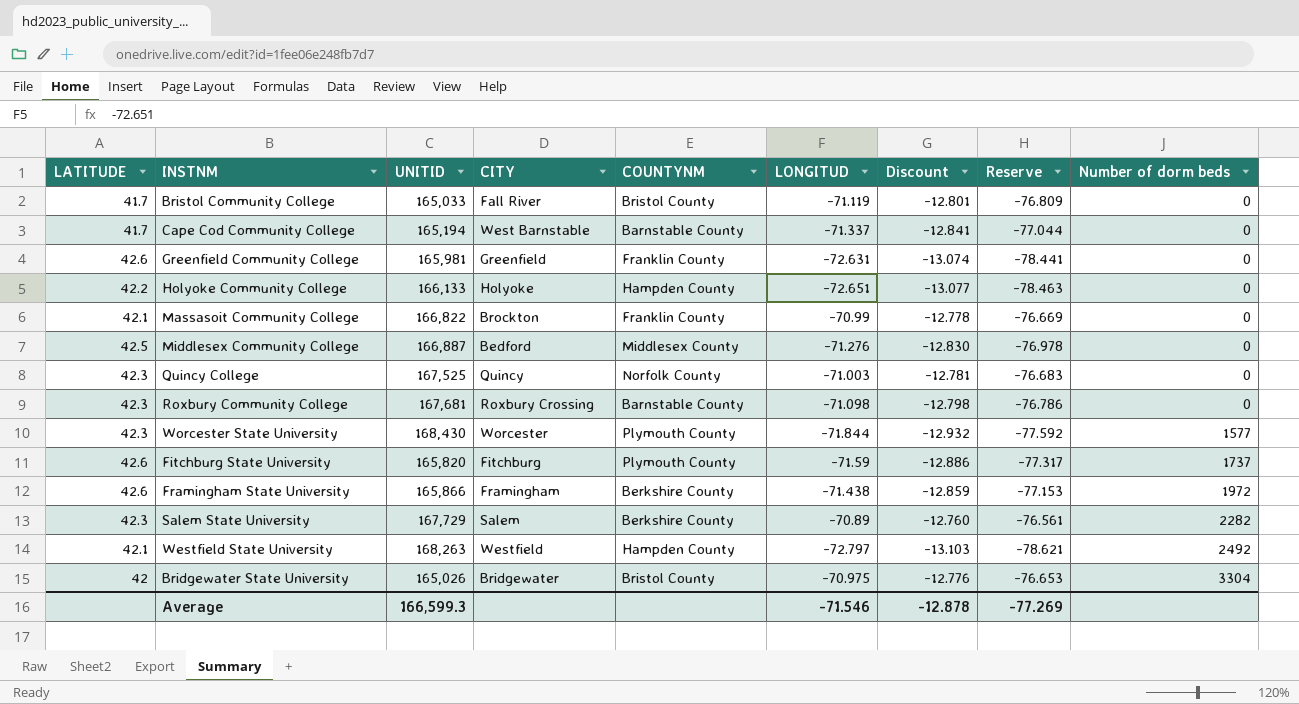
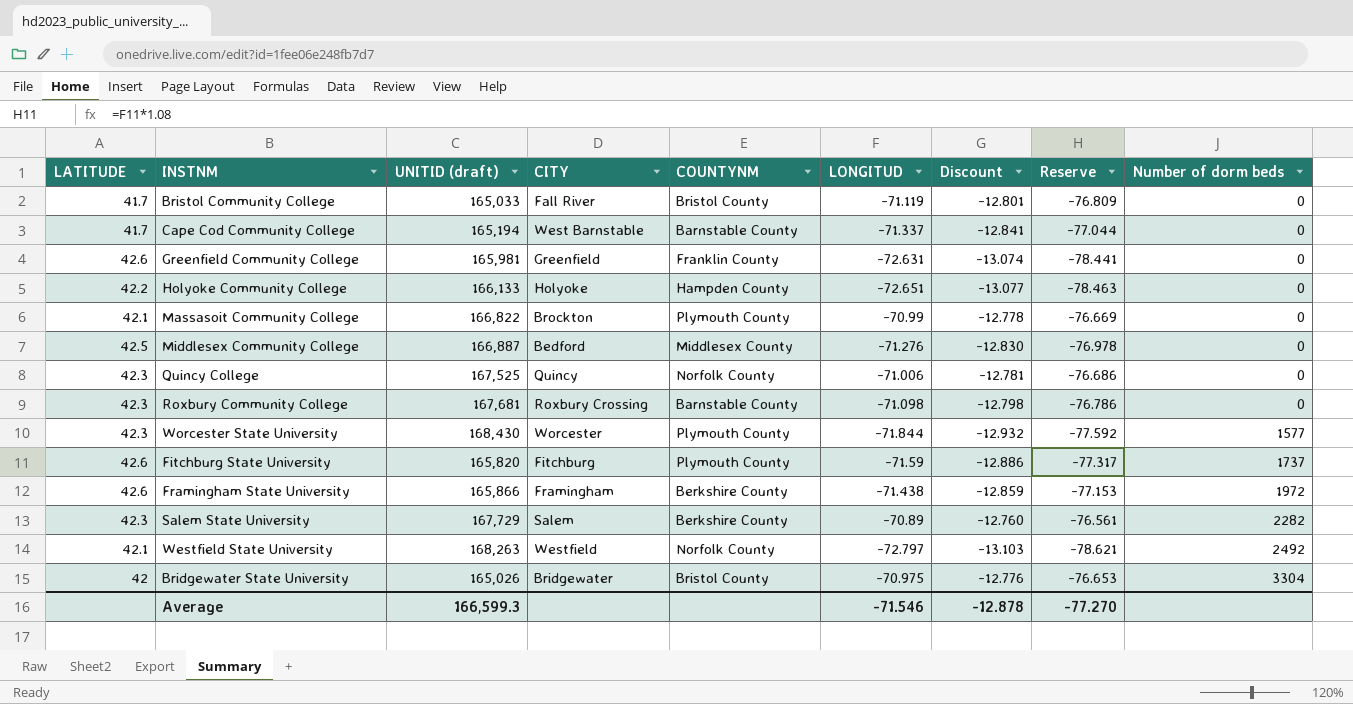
column name: UNITID -> UNITID (draft)
Massasoit Community College | COUNTYNM: Franklin County -> Plymouth County
Quincy College | LONGITUD: -71.003 -> -71.006
Quincy College | Reserve: -76.683 -> -76.686
Westfield State University | COUNTYNM: Hampden County -> Norfolk County
Average | Reserve: -77.269 -> -77.270

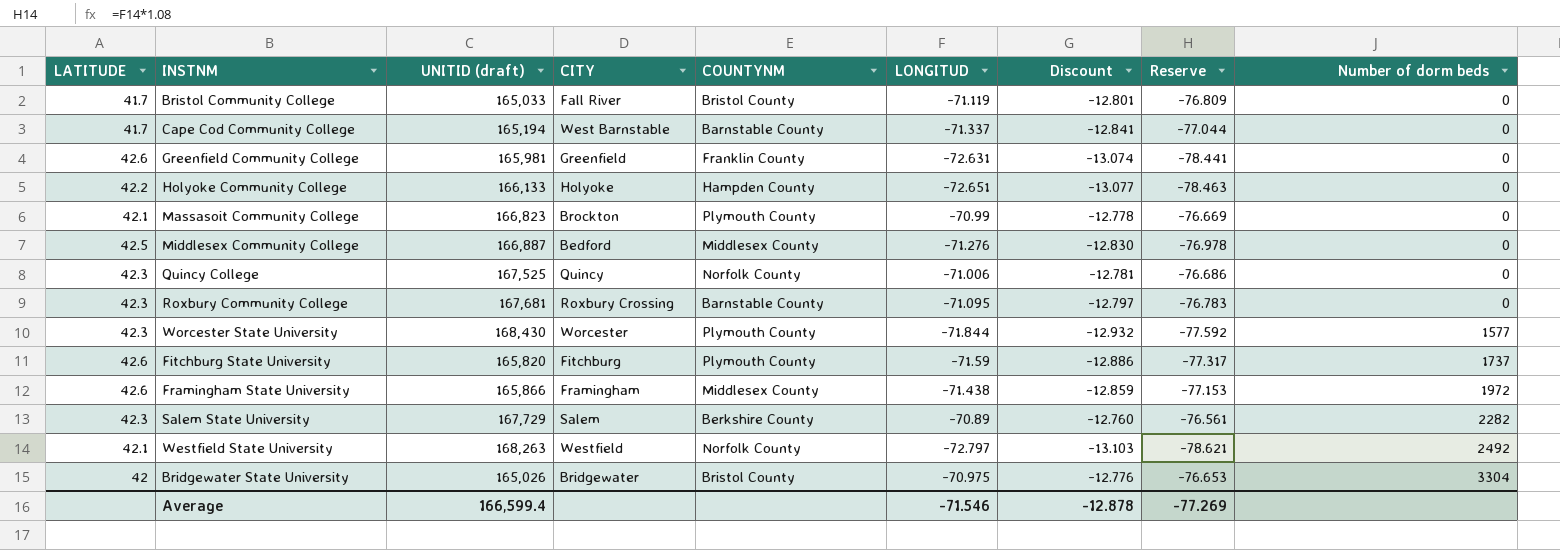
Massasoit Community College | UNITID (draft): 166,822 -> 166,823
Roxbury Community College | LONGITUD: -71.098 -> -71.095
Roxbury Community College | Discount: -12.798 -> -12.797
Roxbury Community College | Reserve: -76.786 -> -76.783
Framingham State University | COUNTYNM: Berkshire County -> Middlesex County
Average | UNITID (draft): 166,599.3 -> 166,599.4
Average | Reserve: -77.270 -> -77.269

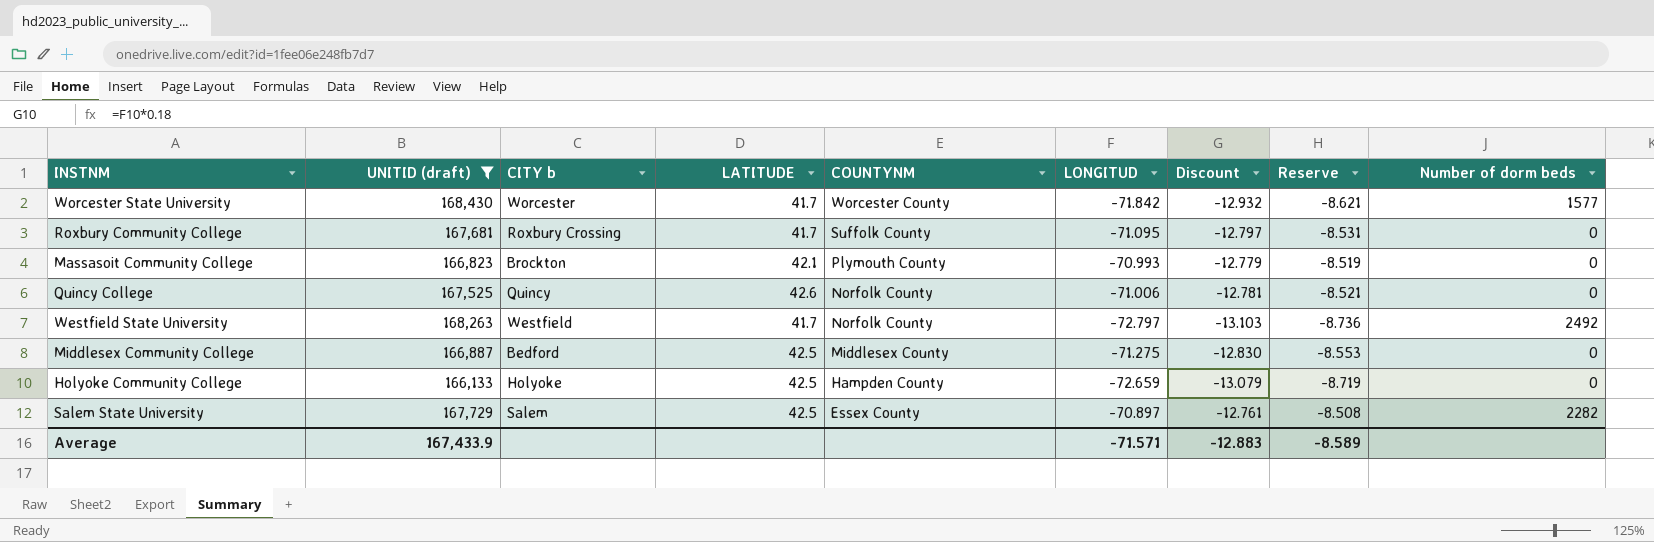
filter: none -> UNITID (draft) >= 166,133
row order: Number of dorm beds ascending -> COUNTYNM descending
column name: CITY -> CITY b
column LATITUDE | position: 1 -> 4
column Reserve | formula: [LONGITUD] * 1.08 -> [LONGITUD] * 0.12
Worcester State University | LATITUDE: 42.3 -> 41.7
Worcester State University | COUNTYNM: Plymouth County -> Worcester County
Worcester State University | LONGITUD: -71.844 -> -71.842
Roxbury Community College | LATITUDE: 42.3 -> 41.7
Roxbury Community College | COUNTYNM: Barnstable County -> Suffolk County
Massasoit Community College | LONGITUD: -70.99 -> -70.993
Massasoit Community College | Discount: -12.778 -> -12.779
Quincy College | LATITUDE: 42.3 -> 42.6
Westfield State University | LATITUDE: 42.1 -> 41.7
Middlesex Community College | LONGITUD: -71.276 -> -71.275
Holyoke Community College | LATITUDE: 42.2 -> 42.5
Holyoke Community College | LONGITUD: -72.651 -> -72.659
Holyoke Community College | Discount: -13.077 -> -13.079
Salem State University | LATITUDE: 42.3 -> 42.5
Salem State University | COUNTYNM: Berkshire County -> Essex County
Salem State University | LONGITUD: -70.89 -> -70.897
Salem State University | Discount: -12.760 -> -12.761
Average | UNITID (draft): 166,599.4 -> 167,433.9
Average | LONGITUD: -71.546 -> -71.571
Average | Discount: -12.878 -> -12.883
Average | Reserve: -77.269 -> -8.589

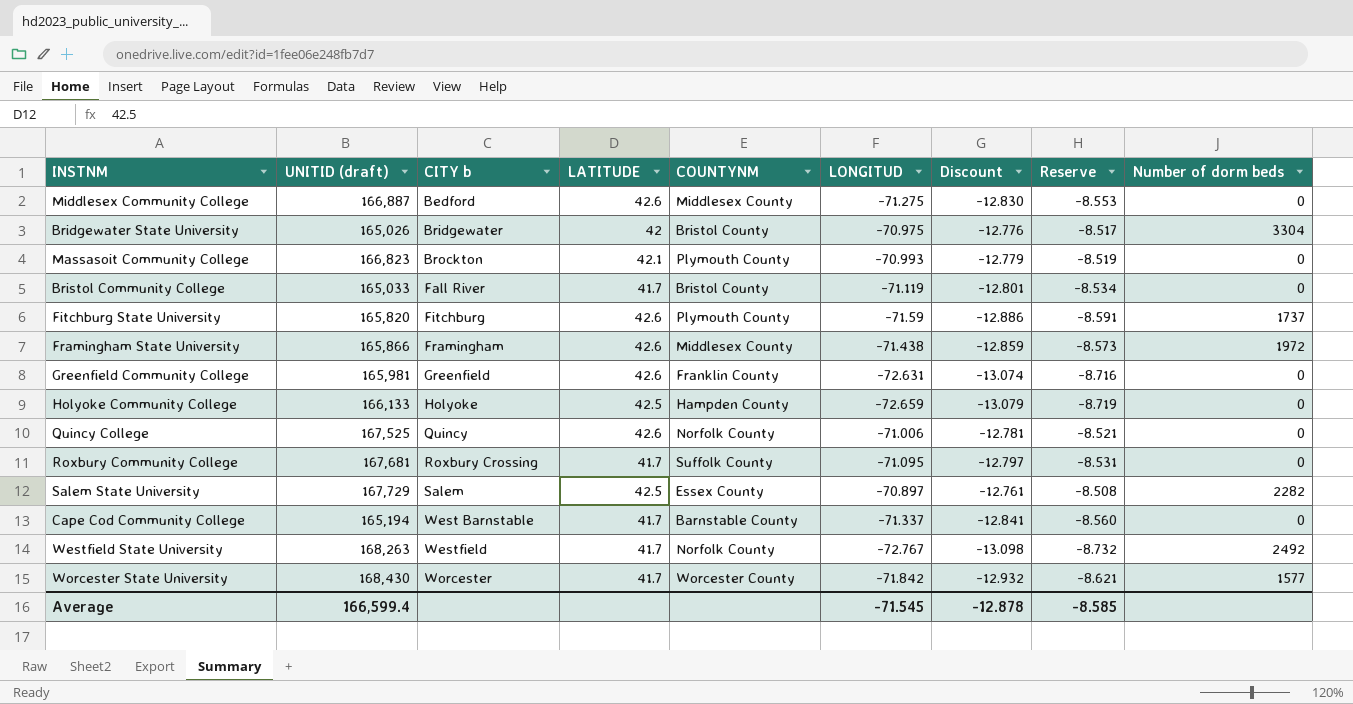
filter: UNITID (draft) >= 166,133 -> none
row order: COUNTYNM descending -> CITY b ascending
Middlesex Community College | LATITUDE: 42.5 -> 42.6
Westfield State University | LONGITUD: -72.797 -> -72.767
Westfield State University | Discount: -13.103 -> -13.098
Westfield State University | Reserve: -8.736 -> -8.732
Average | UNITID (draft): 167,433.9 -> 166,599.4
Average | LONGITUD: -71.571 -> -71.545
Average | Discount: -12.883 -> -12.878
Average | Reserve: -8.589 -> -8.585

